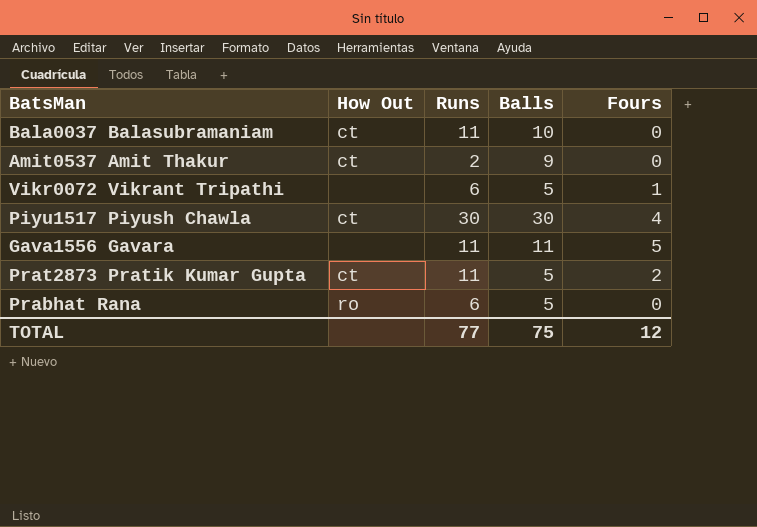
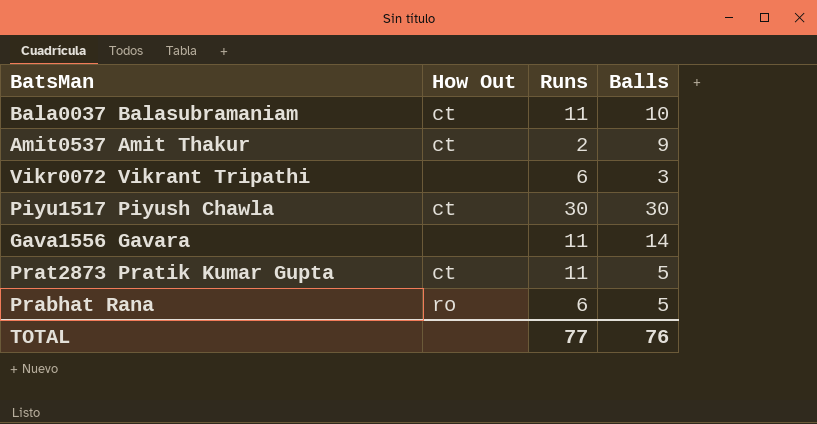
column Fours | position: 5 -> none
Vikr0072 Vikrant Tripathi | Balls: 5 -> 3
Gava1556 Gavara | Balls: 11 -> 14
TOTAL | Balls: 75 -> 76

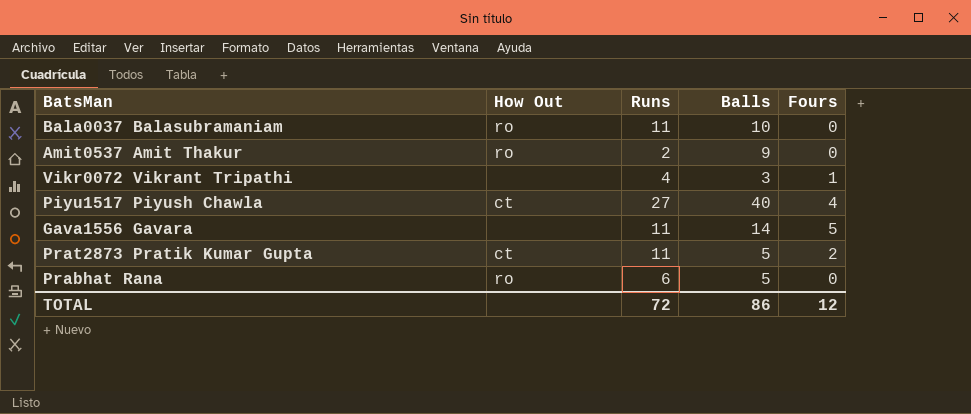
column Fours | position: none -> 5
Bala0037 Balasubramaniam | How Out: ct -> ro
Amit0537 Amit Thakur | How Out: ct -> ro
Vikr0072 Vikrant Tripathi | Runs: 6 -> 4
Piyu1517 Piyush Chawla | Runs: 30 -> 27
Piyu1517 Piyush Chawla | Balls: 30 -> 40
TOTAL | Runs: 77 -> 72
TOTAL | Balls: 76 -> 86

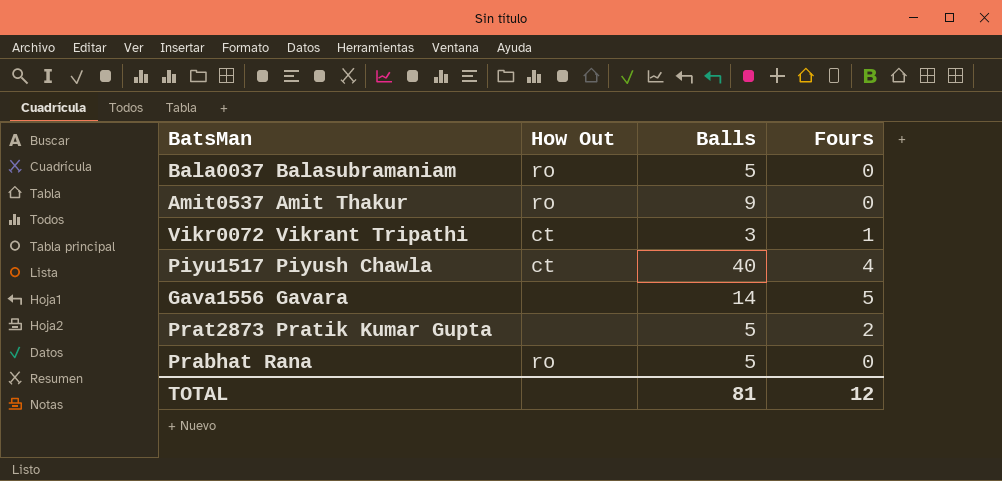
column Runs | position: 3 -> none
Bala0037 Balasubramaniam | Balls: 10 -> 5
Vikr0072 Vikrant Tripathi | How Out: none -> ct
Prat2873 Pratik Kumar Gupta | How Out: ct -> none
TOTAL | Balls: 86 -> 81

